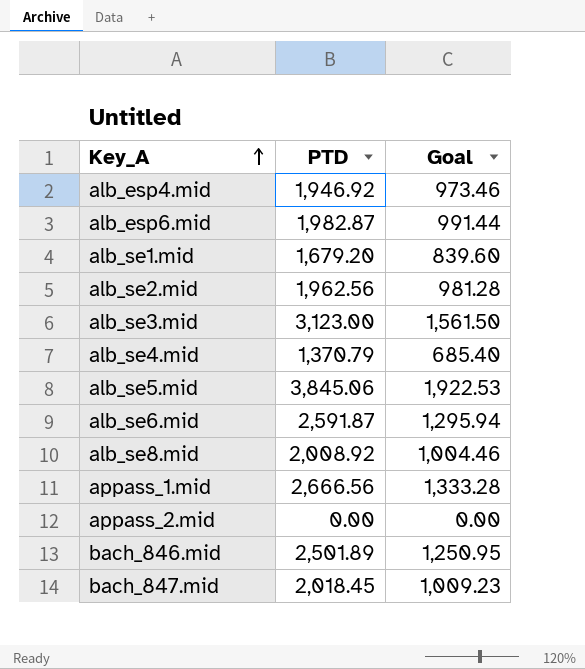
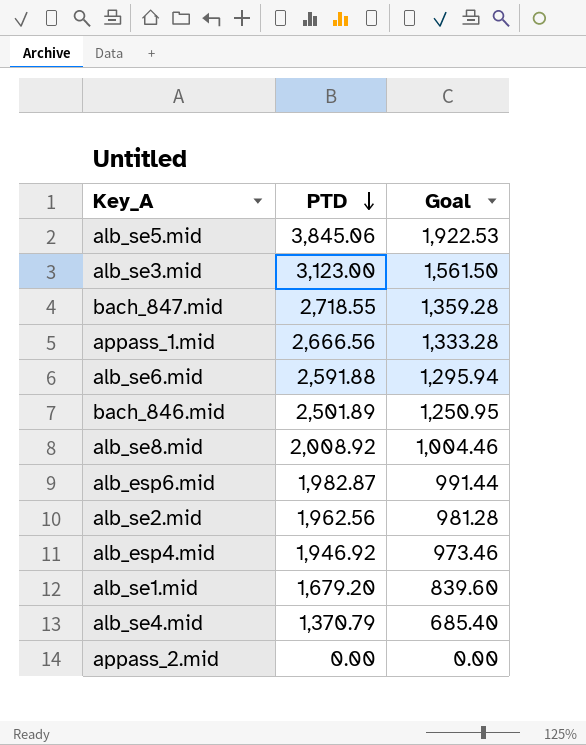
row order: Key_A ascending -> PTD descending
bach_847.mid | PTD: 2,018.45 -> 2,718.55
bach_847.mid | Goal: 1,009.23 -> 1,359.28
alb_se6.mid | PTD: 2,591.87 -> 2,591.88

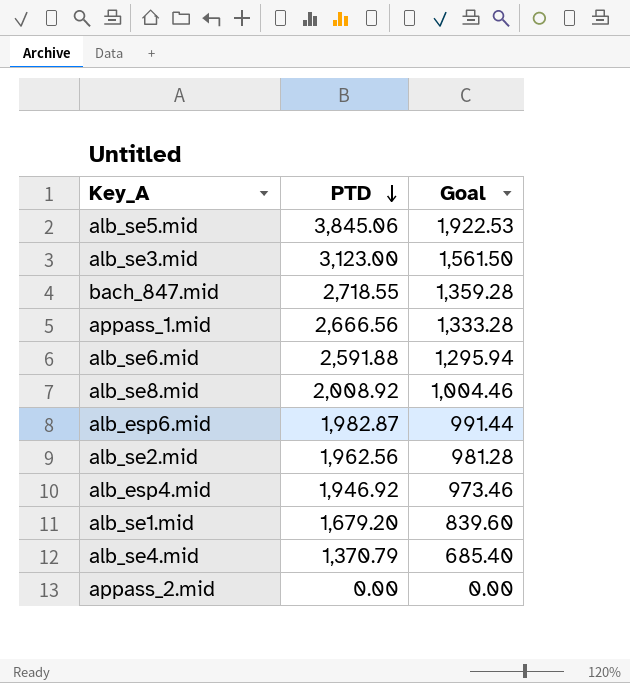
row bach_846.mid: 2,501.89 | 1,250.95 -> none

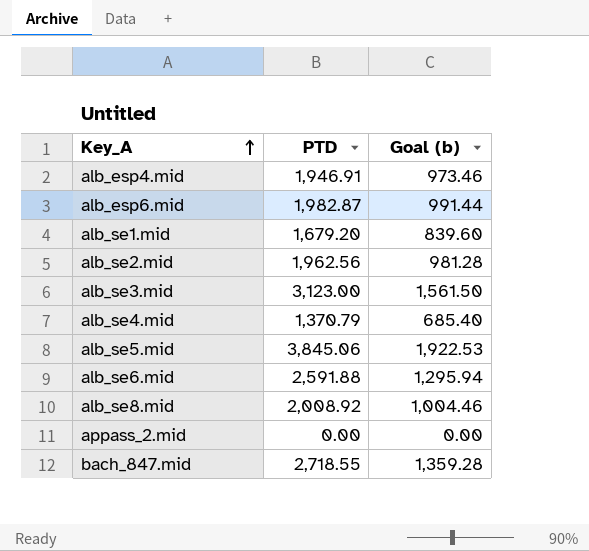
row order: PTD descending -> Key_A ascending
column name: Goal -> Goal (b)
row appass_1.mid: 2,666.56 | 1,333.28 -> none
alb_esp4.mid | PTD: 1,946.92 -> 1,946.91

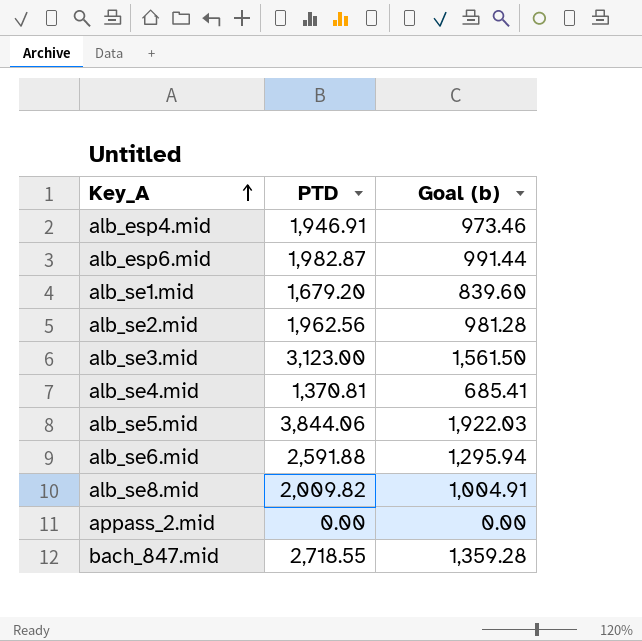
alb_se4.mid | PTD: 1,370.79 -> 1,370.81
alb_se4.mid | Goal (b): 685.40 -> 685.41
alb_se5.mid | PTD: 3,845.06 -> 3,844.06
alb_se5.mid | Goal (b): 1,922.53 -> 1,922.03
alb_se8.mid | PTD: 2,008.92 -> 2,009.82
alb_se8.mid | Goal (b): 1,004.46 -> 1,004.91

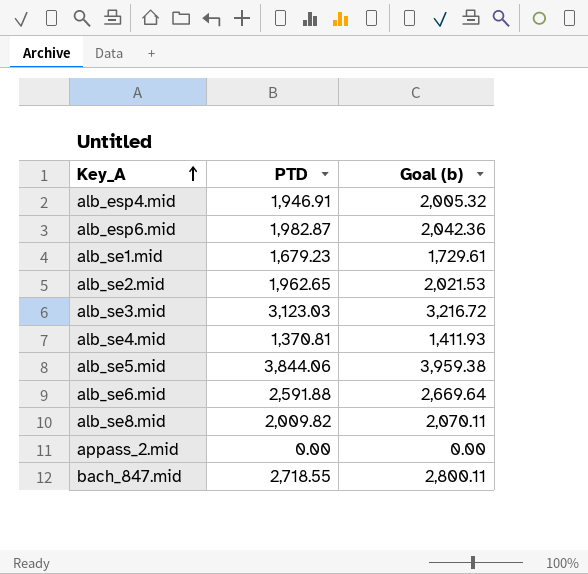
column Goal (b) | formula: [PTD] * 0.5 -> [PTD] * 1.03
alb_se1.mid | PTD: 1,679.20 -> 1,679.23
alb_se2.mid | PTD: 1,962.56 -> 1,962.65
alb_se3.mid | PTD: 3,123.00 -> 3,123.03

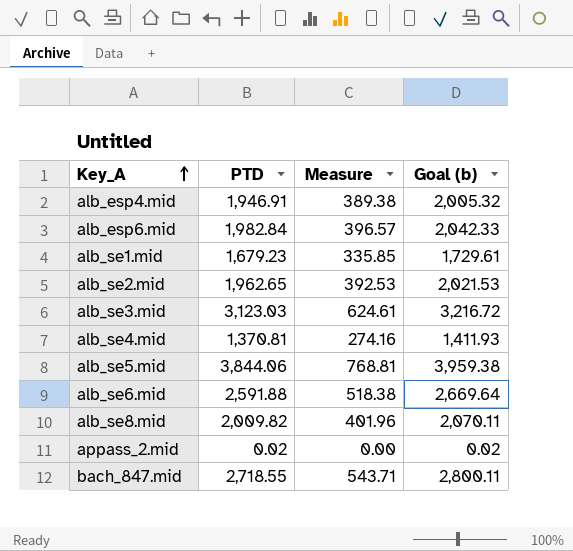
column Measure | formula: none -> [PTD] * 0.2
alb_esp6.mid | PTD: 1,982.87 -> 1,982.84
alb_esp6.mid | Goal (b): 2,042.36 -> 2,042.33
appass_2.mid | PTD: 0.00 -> 0.02
appass_2.mid | Goal (b): 0.00 -> 0.02

